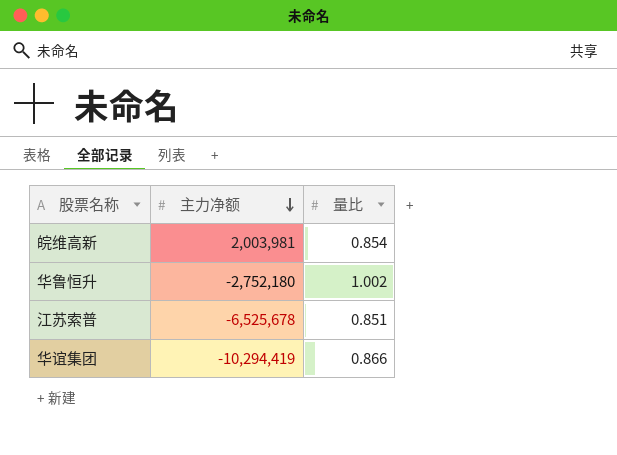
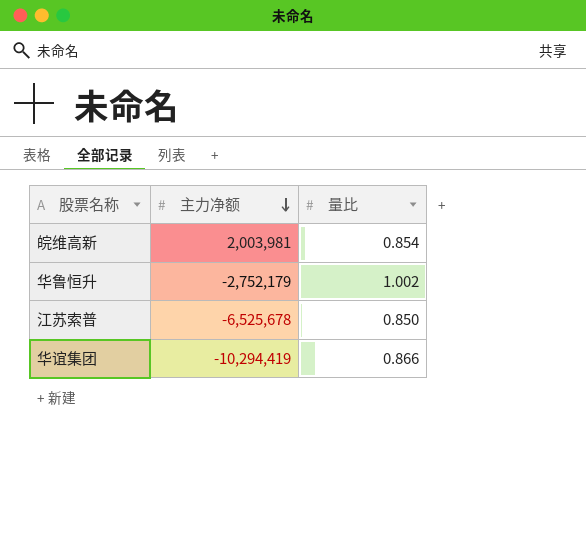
华鲁恒升 | 主力净额: -2,752,180 -> -2,752,179
江苏索普 | 量比: 0.851 -> 0.850

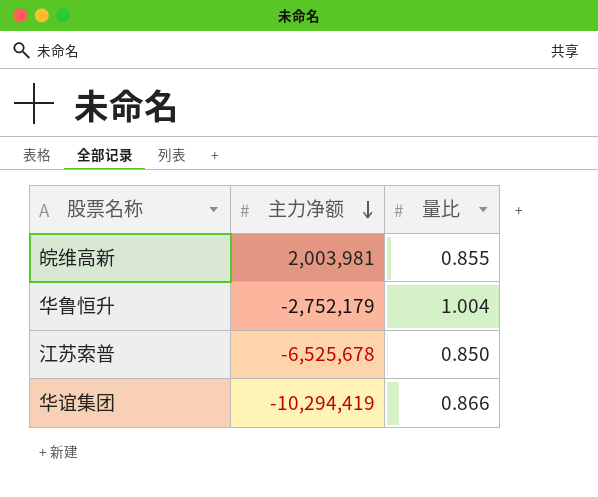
皖维高新 | 量比: 0.854 -> 0.855
华鲁恒升 | 量比: 1.002 -> 1.004

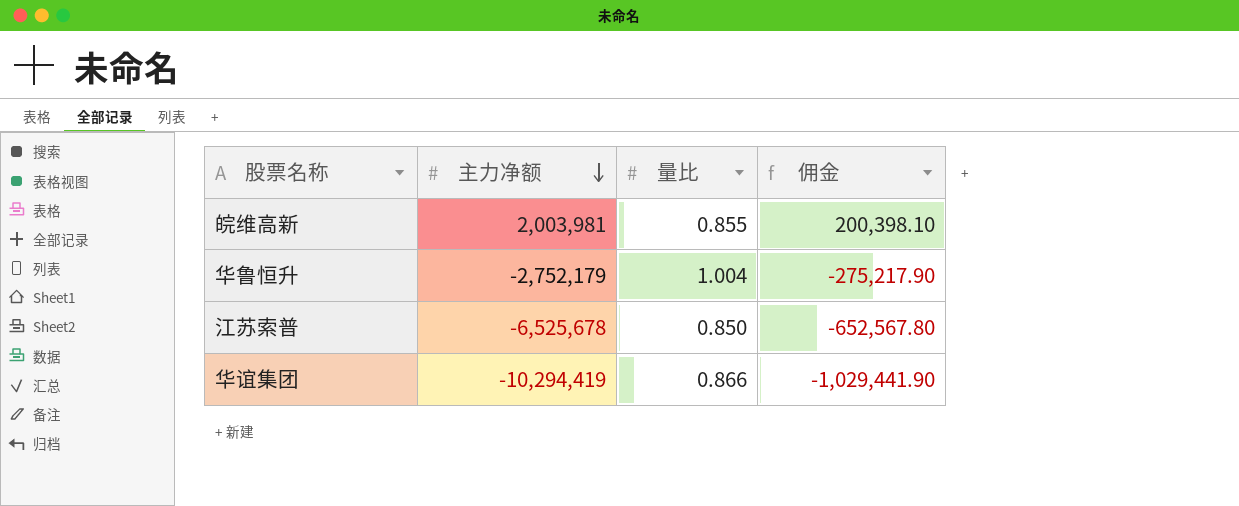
column 佣金 | formula: none -> [主力净额] * 0.1

